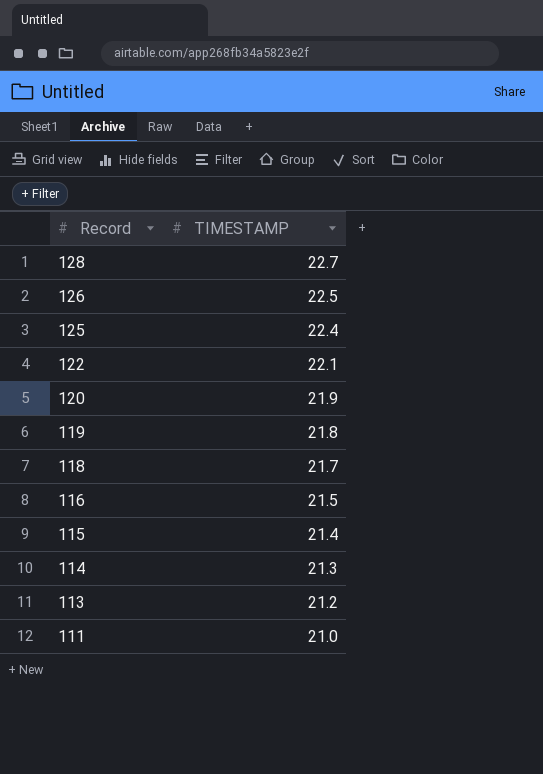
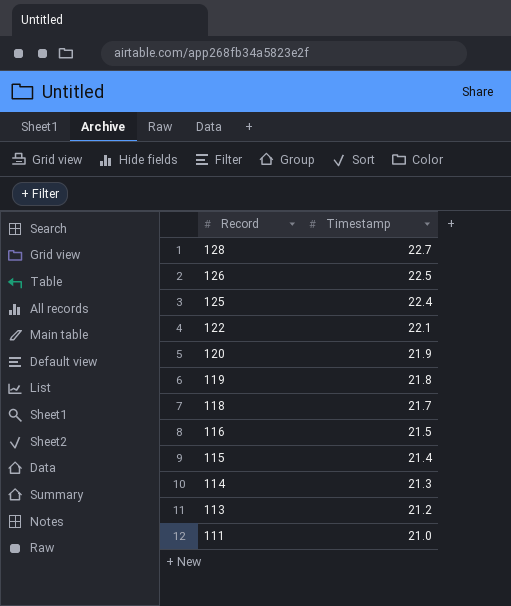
column name: TIMESTAMP -> Timestamp

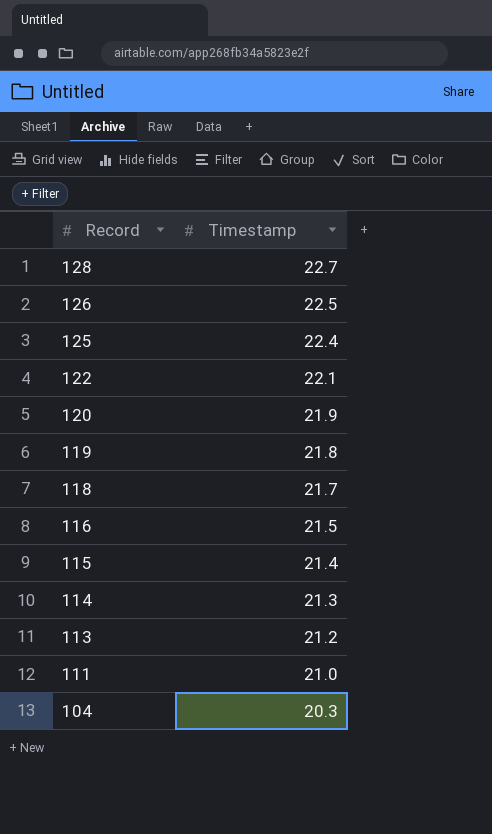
row 104: none -> 20.3

